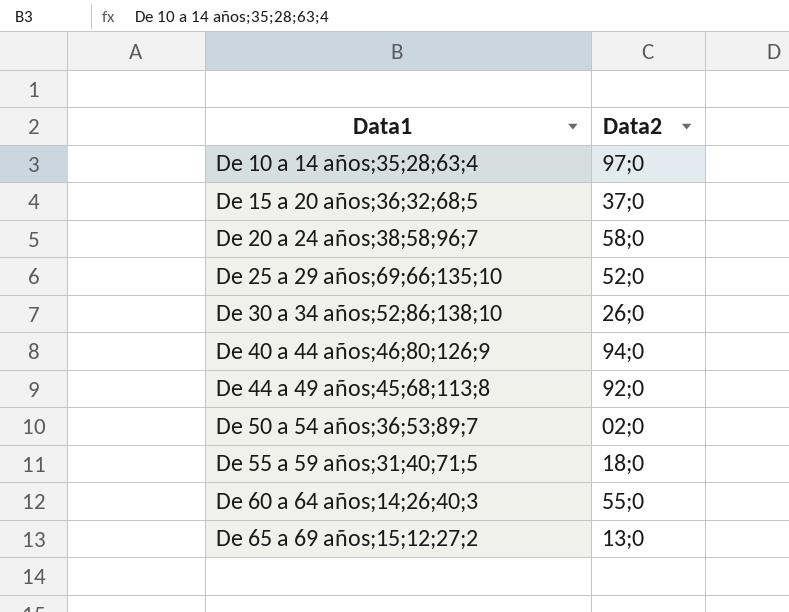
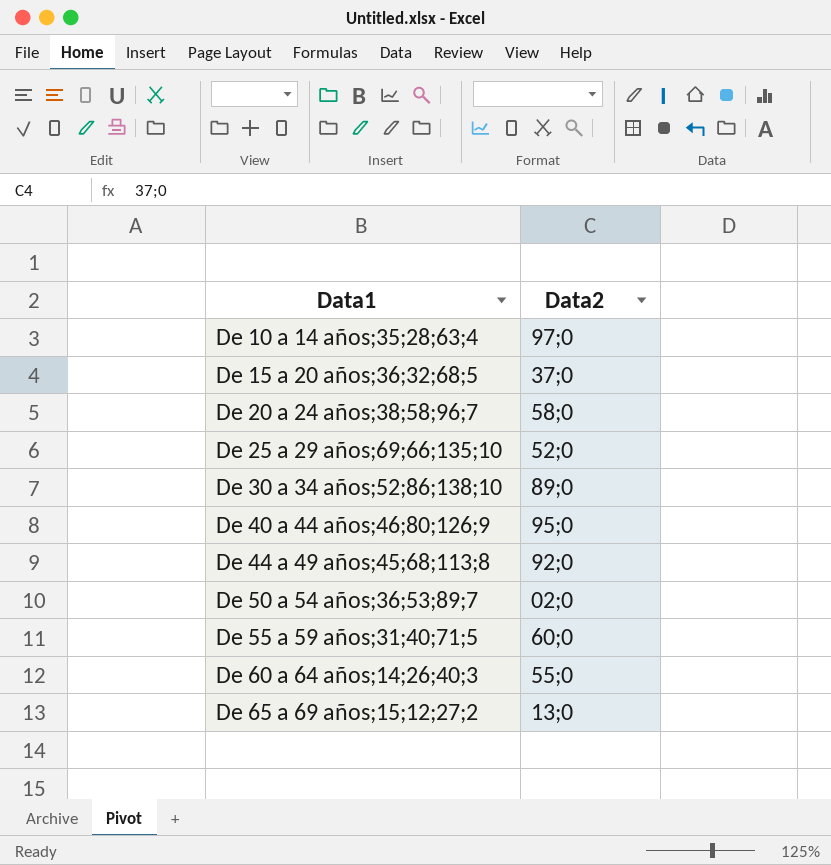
De 30 a 34 años;52;86;138;10 | Data2: 26;0 -> 89;0
De 40 a 44 años;46;80;126;9 | Data2: 94;0 -> 95;0
De 55 a 59 años;31;40;71;5 | Data2: 18;0 -> 60;0

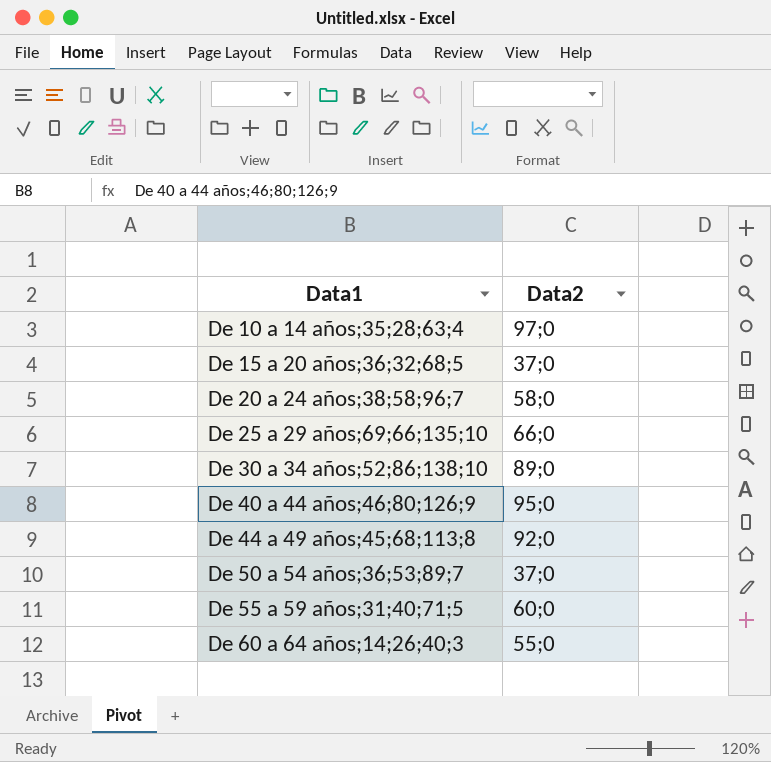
row De 65 a 69 años;15;12;27;2: 13;0 -> none
De 25 a 29 años;69;66;135;10 | Data2: 52;0 -> 66;0
De 50 a 54 años;36;53;89;7 | Data2: 02;0 -> 37;0

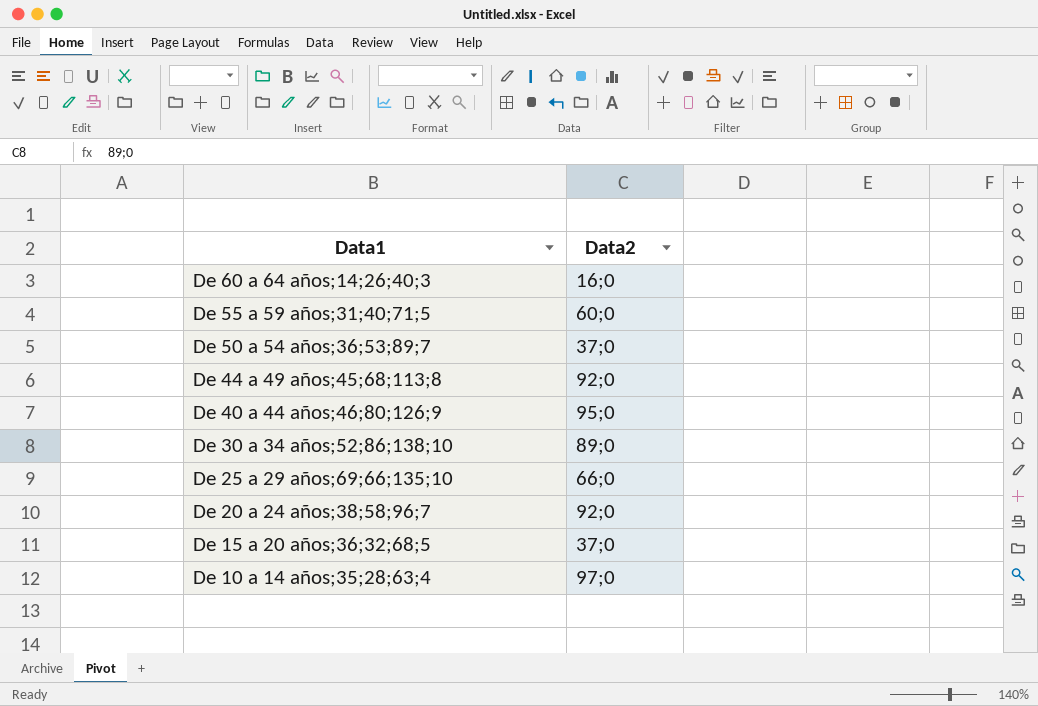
row order: Data1 ascending -> Data1 descending
De 60 a 64 años;14;26;40;3 | Data2: 55;0 -> 16;0
De 20 a 24 años;38;58;96;7 | Data2: 58;0 -> 92;0

